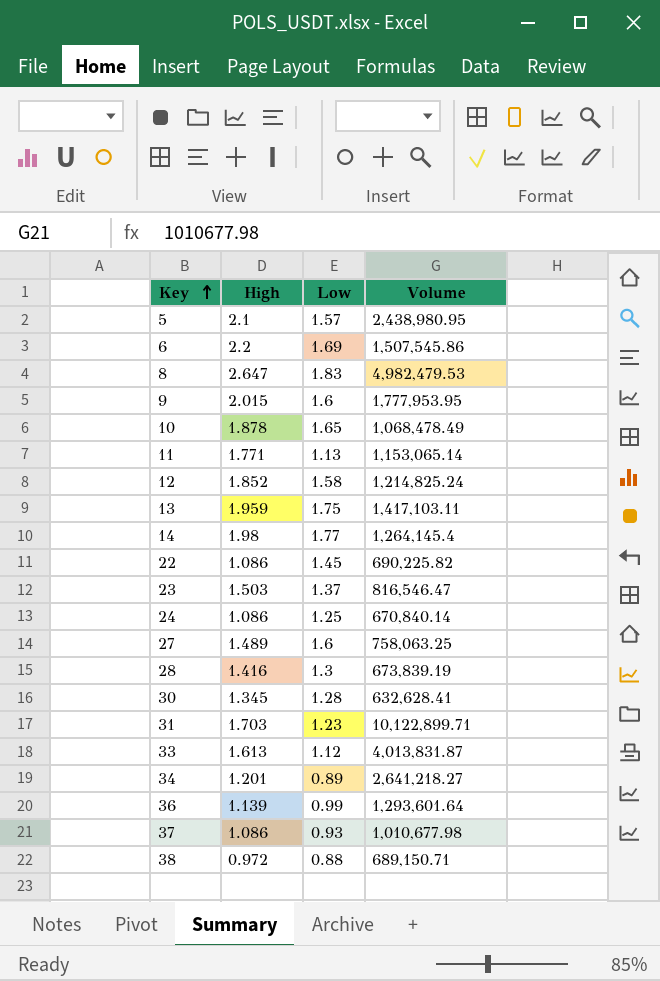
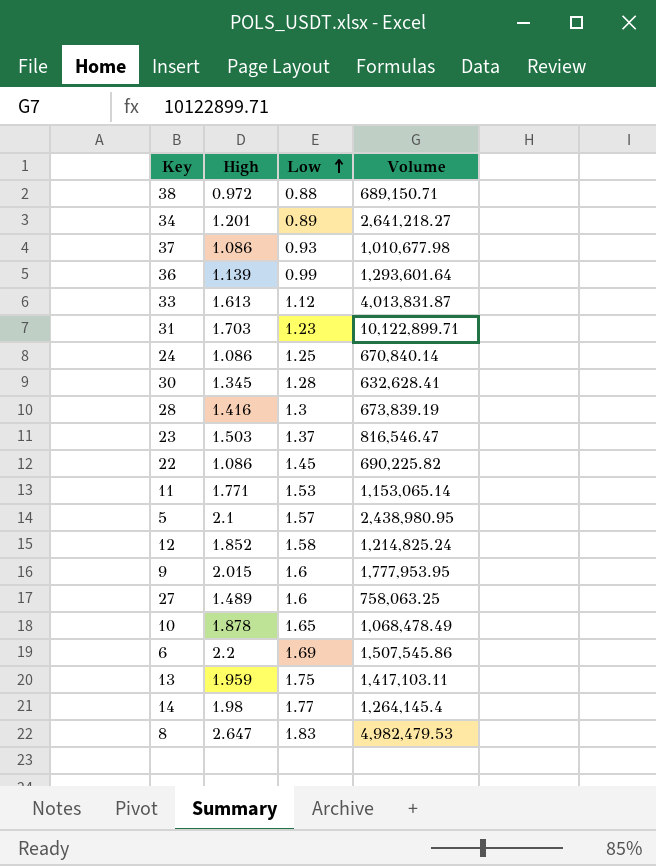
row order: Key ascending -> Low ascending
11 | Low: 1.13 -> 1.53

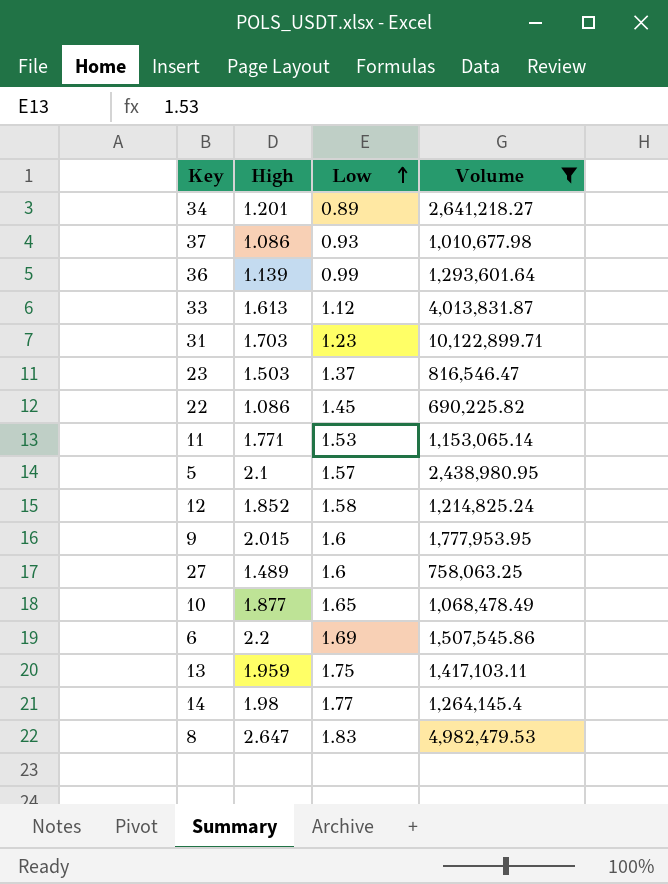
filter: none -> Volume >= 690,225.82
10 | High: 1.878 -> 1.877

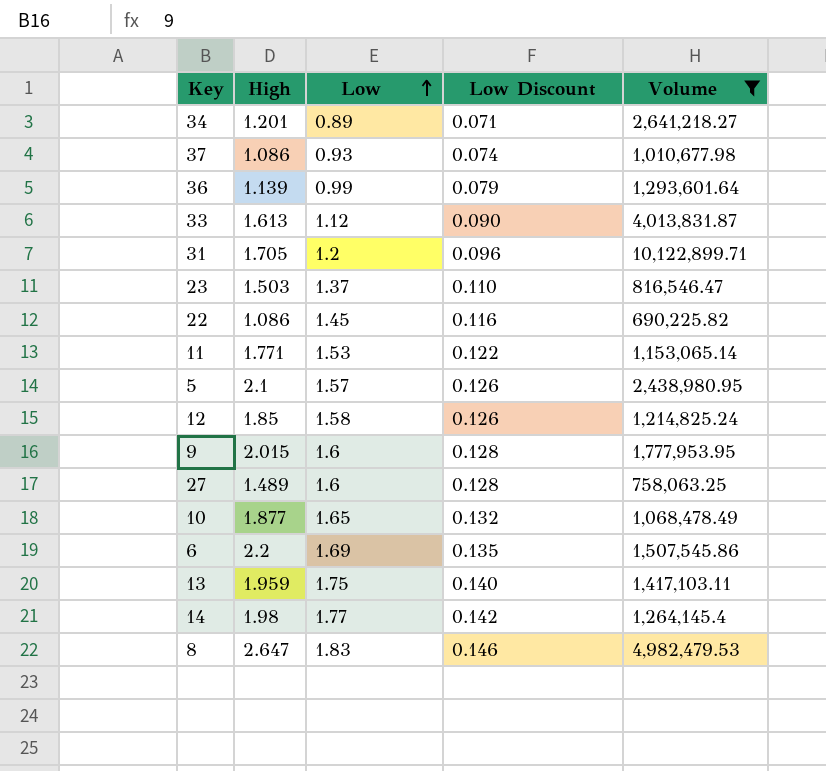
column Low Discount | formula: none -> [Low] * 0.08
31 | High: 1.703 -> 1.705
31 | Low: 1.23 -> 1.2
12 | High: 1.852 -> 1.85

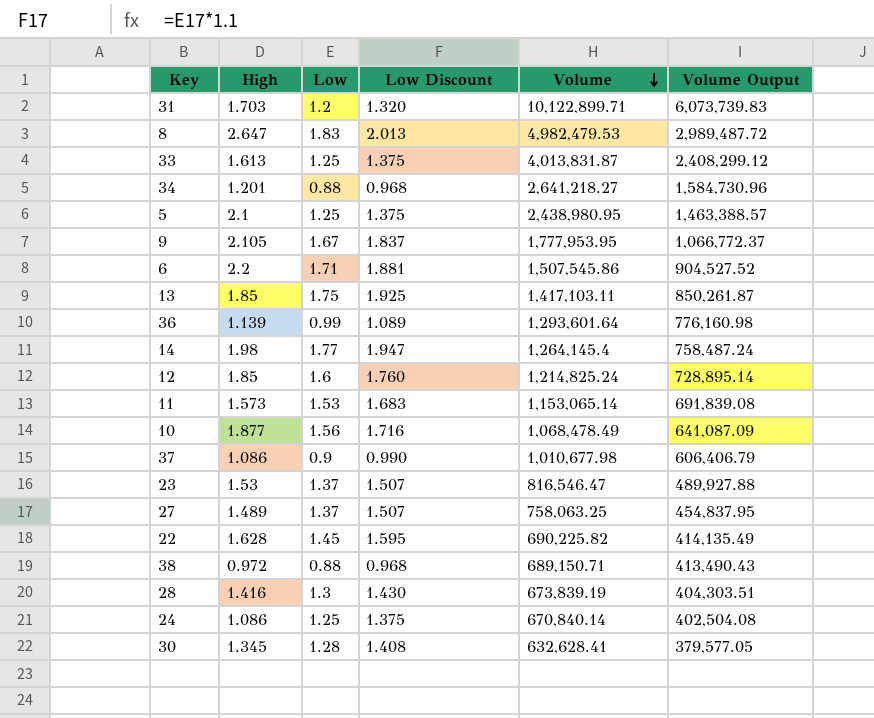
filter: Volume >= 690,225.82 -> none
row order: Low ascending -> Volume descending
column Low Discount | formula: [Low] * 0.08 -> [Low] * 1.1
column Volume Output | formula: none -> [Volume] * 0.6
31 | High: 1.705 -> 1.703
33 | Low: 1.12 -> 1.25
34 | Low: 0.89 -> 0.88
5 | Low: 1.57 -> 1.25
9 | High: 2.015 -> 2.105
9 | Low: 1.6 -> 1.67
6 | Low: 1.69 -> 1.71
13 | High: 1.959 -> 1.85
12 | Low: 1.58 -> 1.6
11 | High: 1.771 -> 1.573
10 | Low: 1.65 -> 1.56
37 | Low: 0.93 -> 0.9
23 | High: 1.503 -> 1.53
27 | Low: 1.6 -> 1.37
22 | High: 1.086 -> 1.628

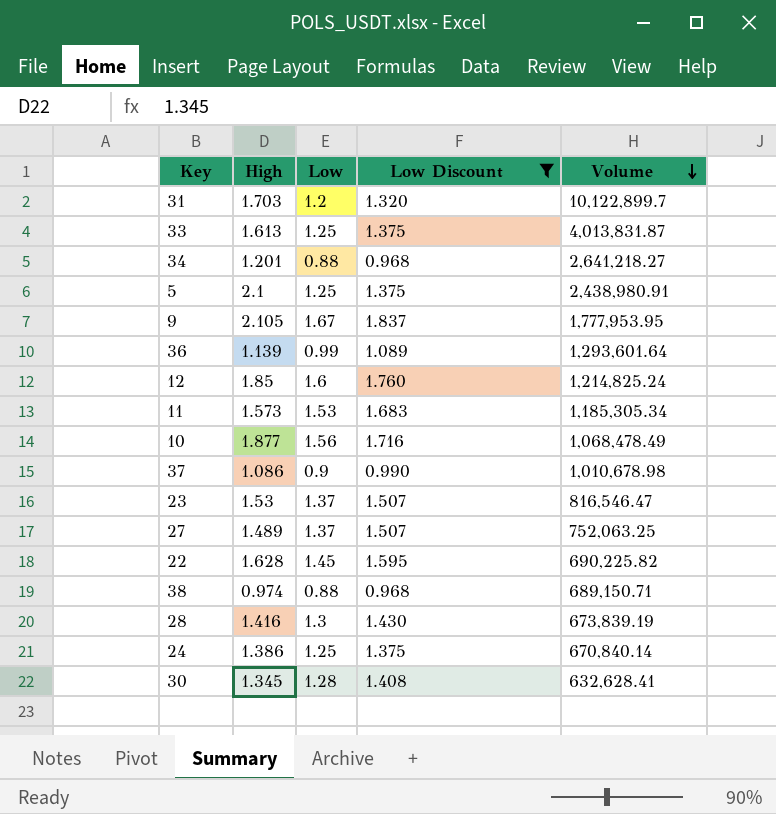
filter: none -> Low Discount <= 1.837
column Volume Output | formula: [Volume] * 0.6 -> none
31 | Volume: 10,122,899.71 -> 10,122,899.7
5 | Volume: 2,438,980.95 -> 2,438,980.91
11 | Volume: 1,153,065.14 -> 1,185,305.34
37 | Volume: 1,010,677.98 -> 1,010,678.98
27 | Volume: 758,063.25 -> 752,063.25
38 | High: 0.972 -> 0.974
24 | High: 1.086 -> 1.386

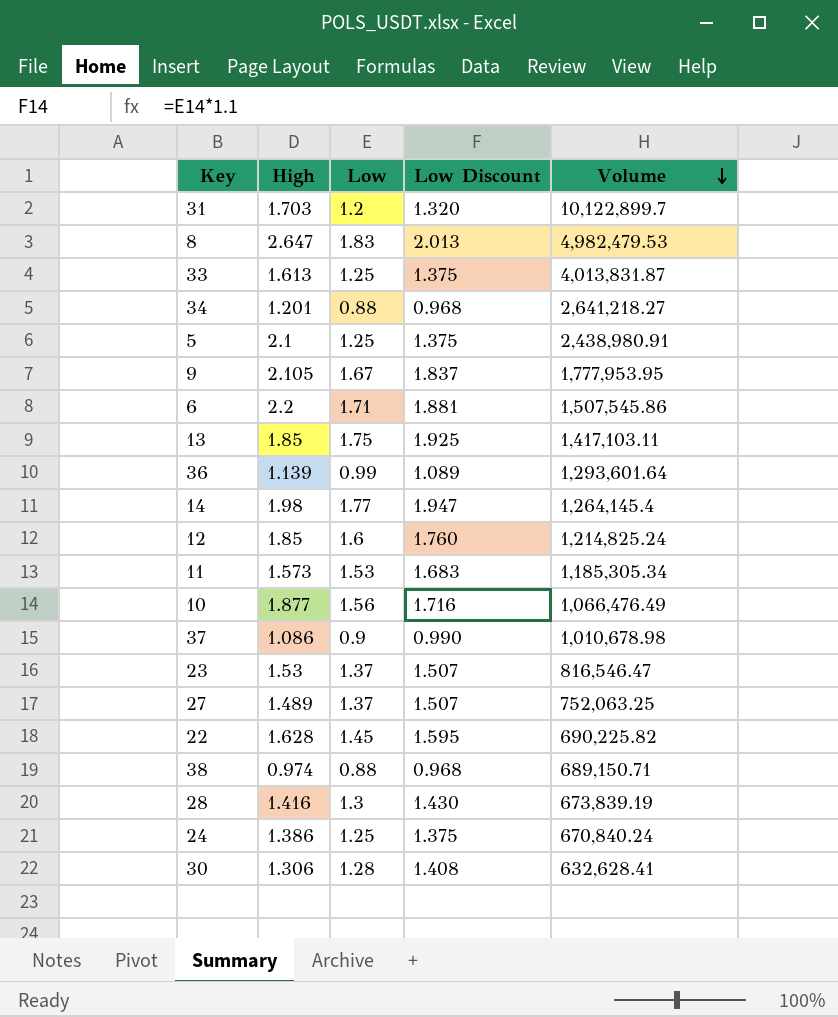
filter: Low Discount <= 1.837 -> none
10 | Volume: 1,068,478.49 -> 1,066,476.49
24 | Volume: 670,840.14 -> 670,840.24
30 | High: 1.345 -> 1.306

